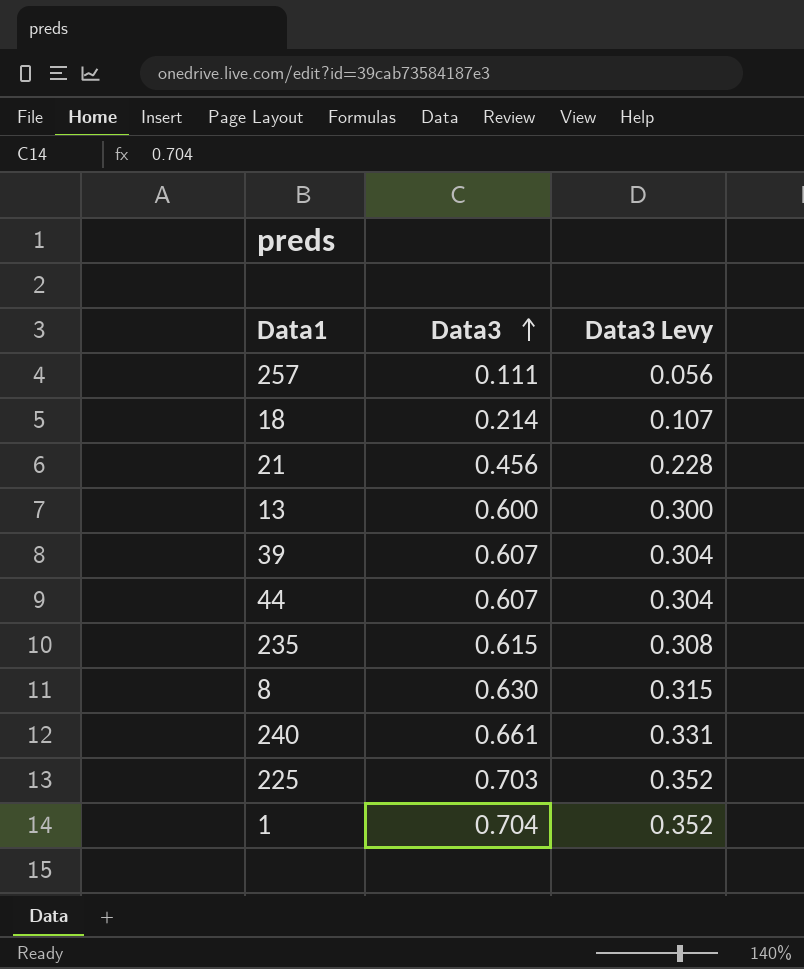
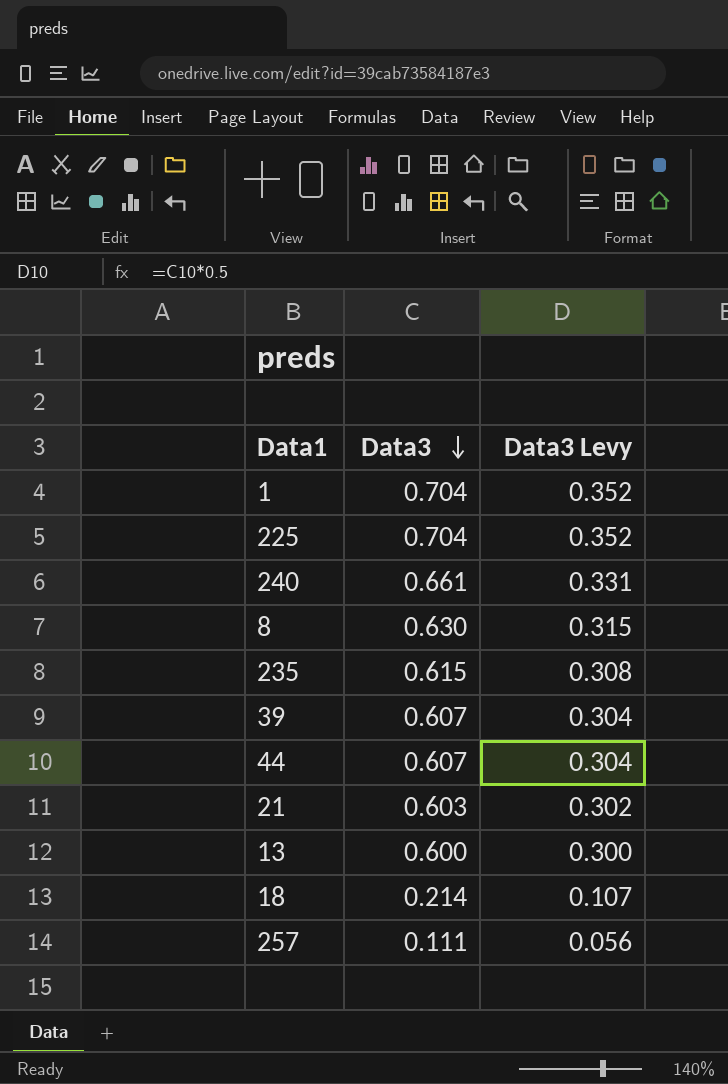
row order: Data3 ascending -> Data3 descending
225 | Data3: 0.703 -> 0.704
21 | Data3: 0.456 -> 0.603
21 | Data3 Levy: 0.228 -> 0.302

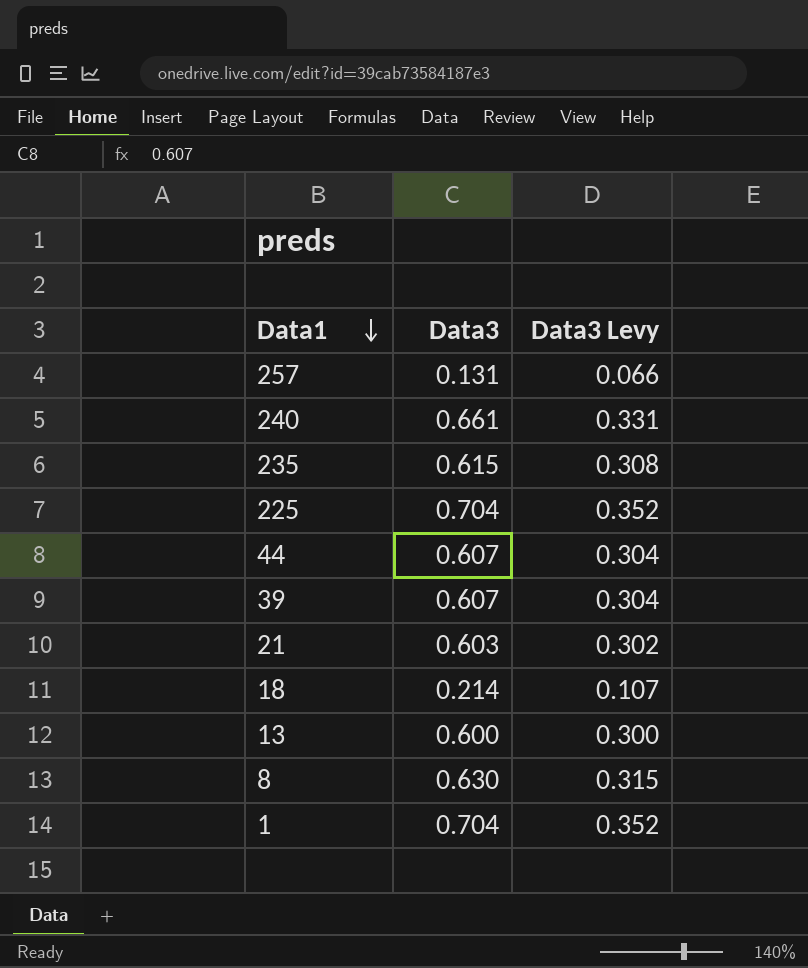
row order: Data3 descending -> Data1 descending
257 | Data3: 0.111 -> 0.131
257 | Data3 Levy: 0.056 -> 0.066

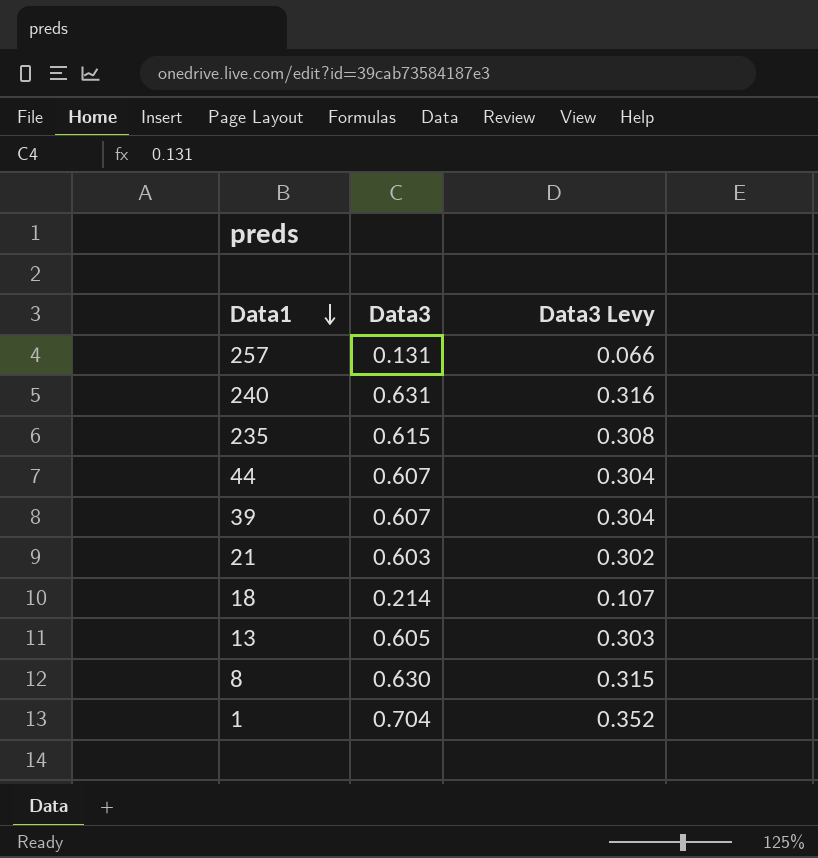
row 225: 0.704 | 0.352 -> none
240 | Data3: 0.661 -> 0.631
240 | Data3 Levy: 0.331 -> 0.316
13 | Data3: 0.600 -> 0.605
13 | Data3 Levy: 0.300 -> 0.303

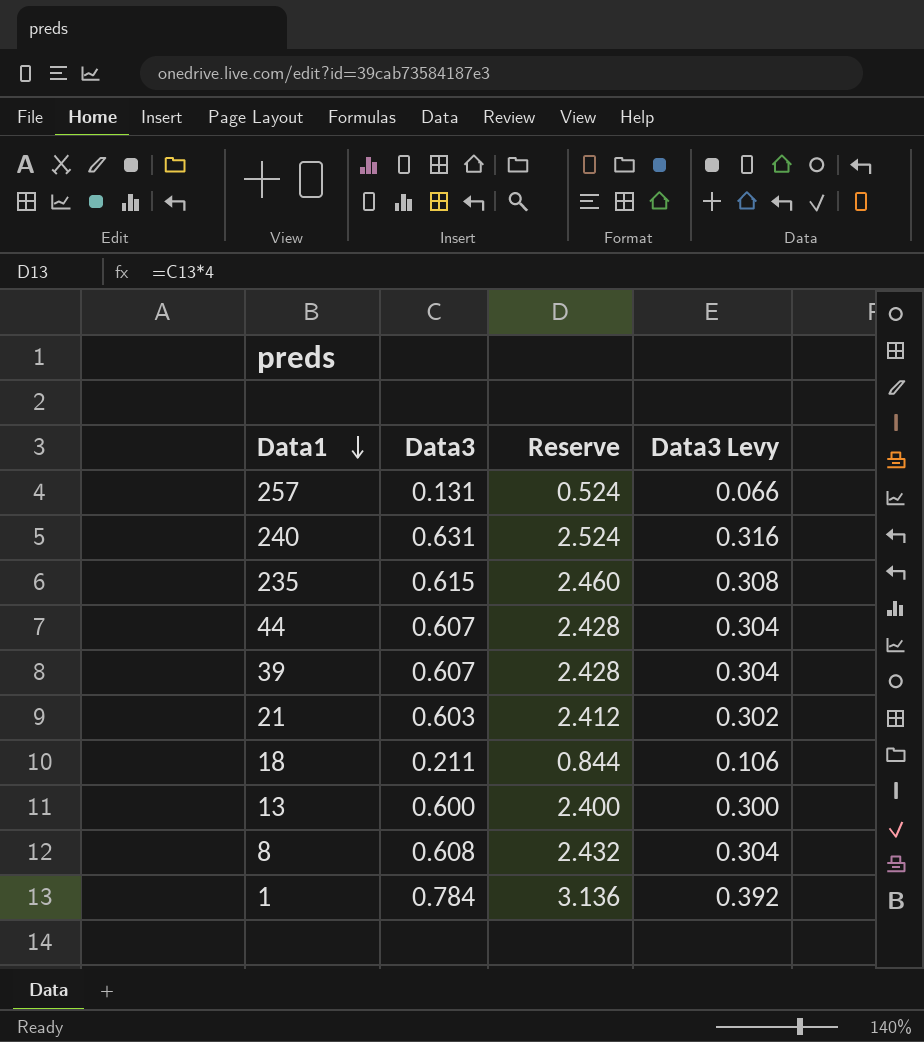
column Reserve | formula: none -> [Data3] * 4
18 | Data3: 0.214 -> 0.211
18 | Data3 Levy: 0.107 -> 0.106
13 | Data3: 0.605 -> 0.600
13 | Data3 Levy: 0.303 -> 0.300
8 | Data3: 0.630 -> 0.608
8 | Data3 Levy: 0.315 -> 0.304
1 | Data3: 0.704 -> 0.784
1 | Data3 Levy: 0.352 -> 0.392

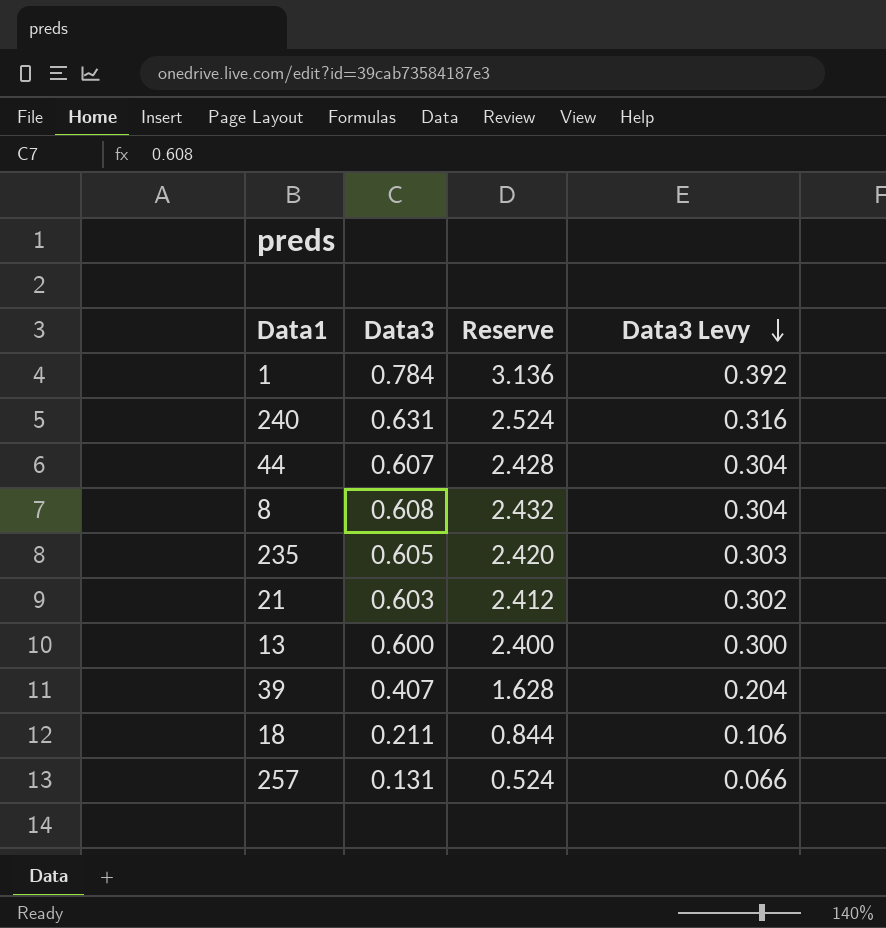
row order: Data1 descending -> Data3 Levy descending
235 | Data3: 0.615 -> 0.605
235 | Reserve: 2.460 -> 2.420
235 | Data3 Levy: 0.308 -> 0.303
39 | Data3: 0.607 -> 0.407
39 | Reserve: 2.428 -> 1.628
39 | Data3 Levy: 0.304 -> 0.204

